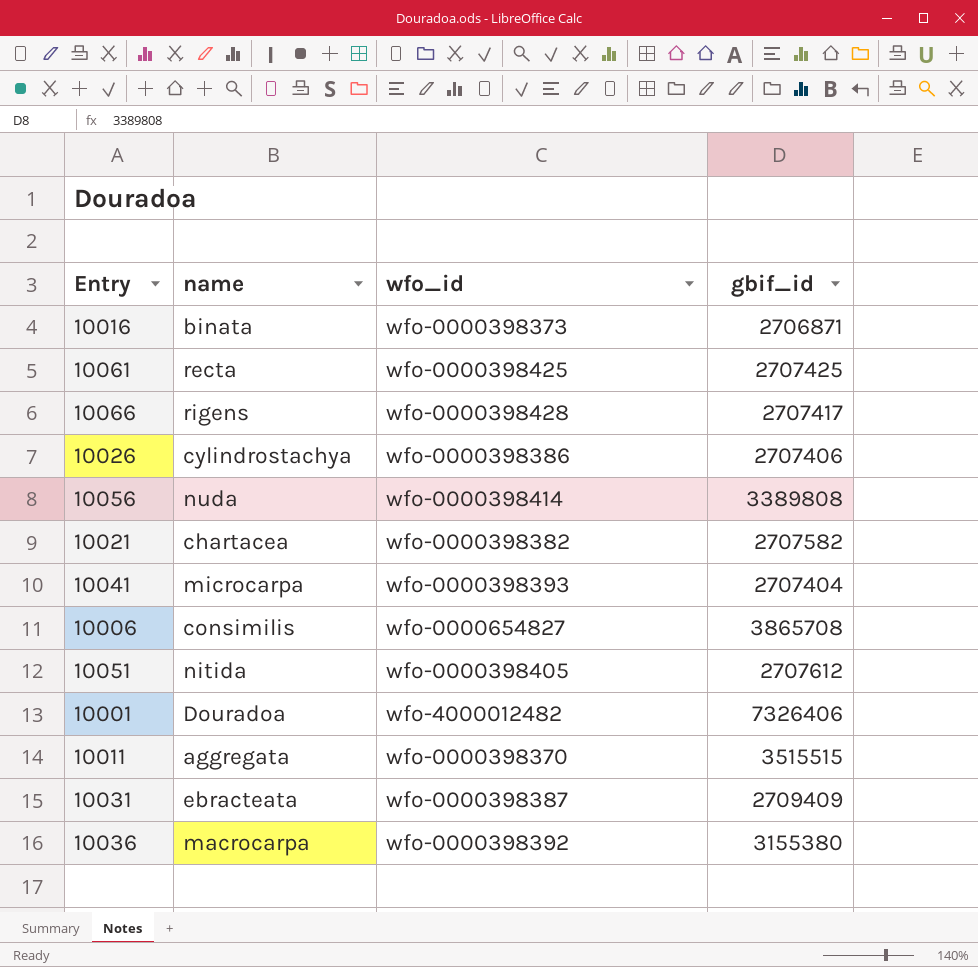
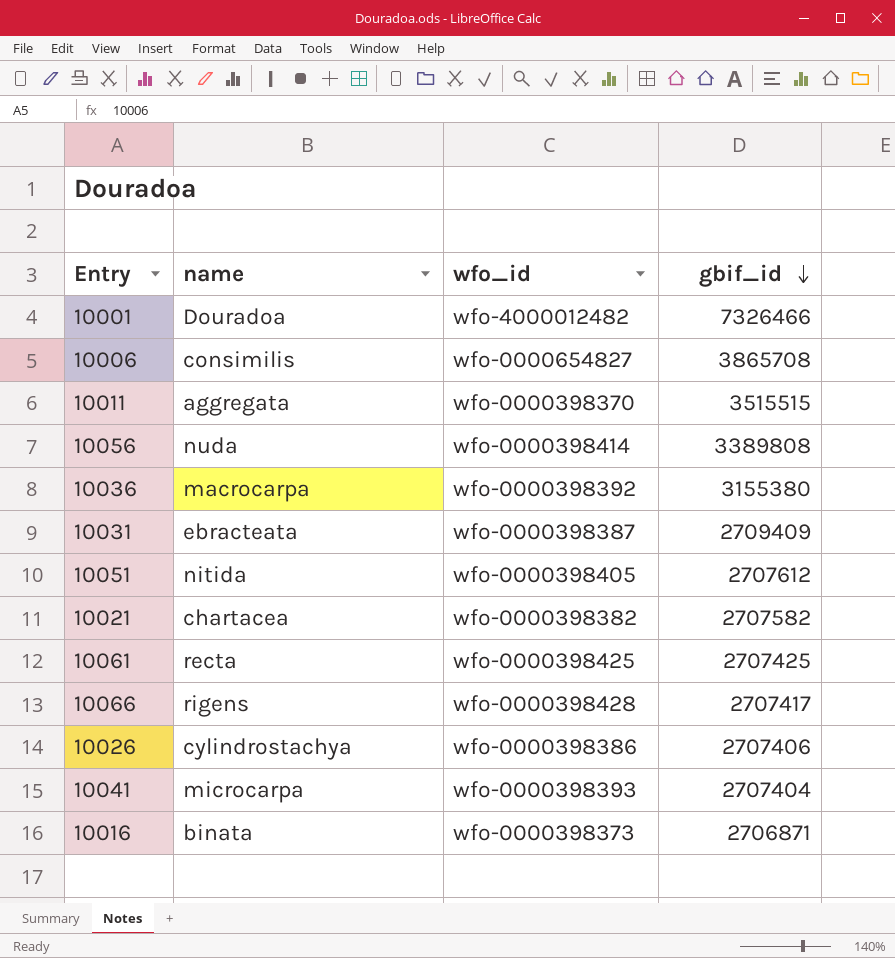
row order: none -> gbif_id descending
10001 | gbif_id: 7326406 -> 7326466

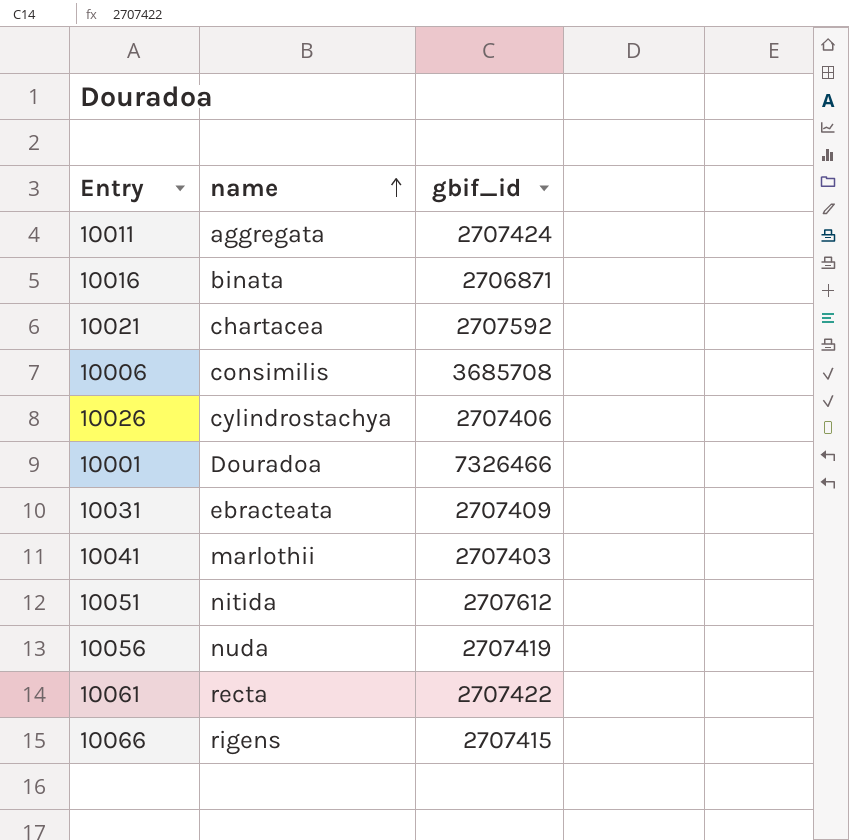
row order: gbif_id descending -> name ascending
column wfo_id | position: 3 -> none
row 10036: macrocarpa | wfo-0000398392 | 3155380 -> none
10011 | gbif_id: 3515515 -> 2707424
10021 | gbif_id: 2707582 -> 2707592
10006 | gbif_id: 3865708 -> 3685708
10031 | gbif_id: 2709409 -> 2707409
10041 | name: microcarpa -> marlothii
10041 | gbif_id: 2707404 -> 2707403
10056 | gbif_id: 3389808 -> 2707419
10061 | gbif_id: 2707425 -> 2707422
10066 | gbif_id: 2707417 -> 2707415

